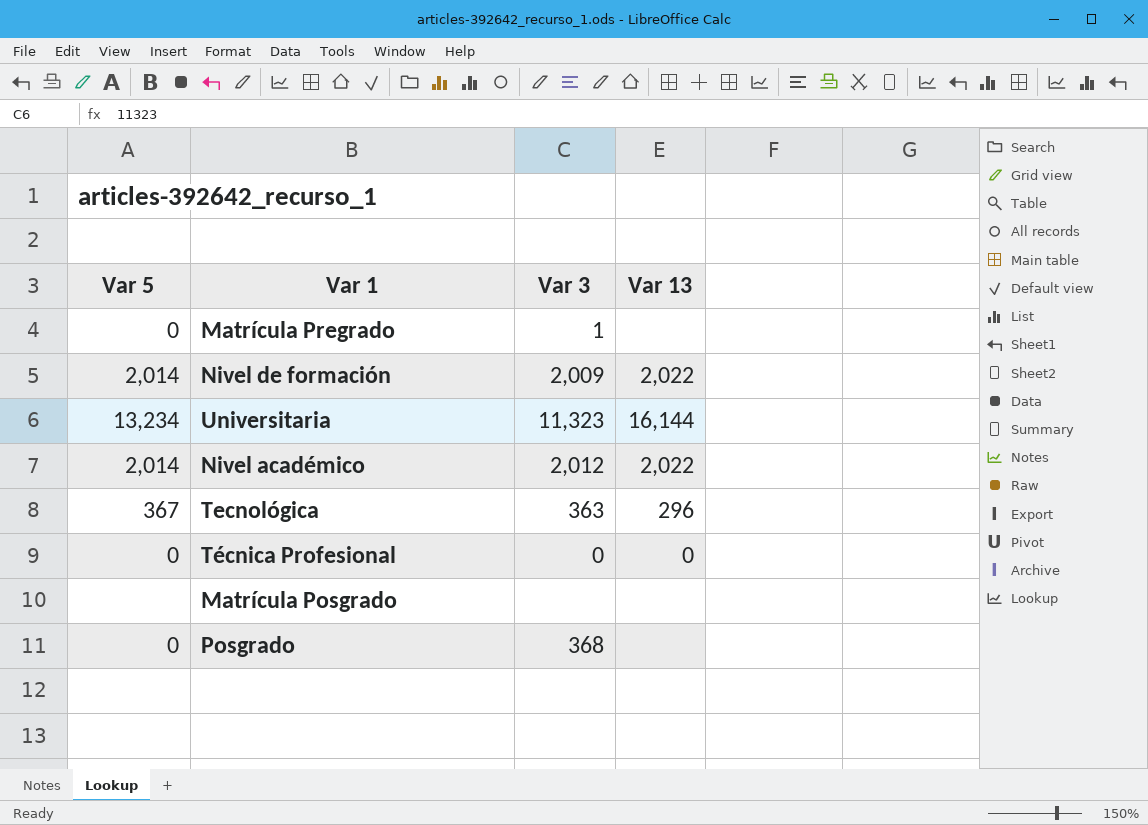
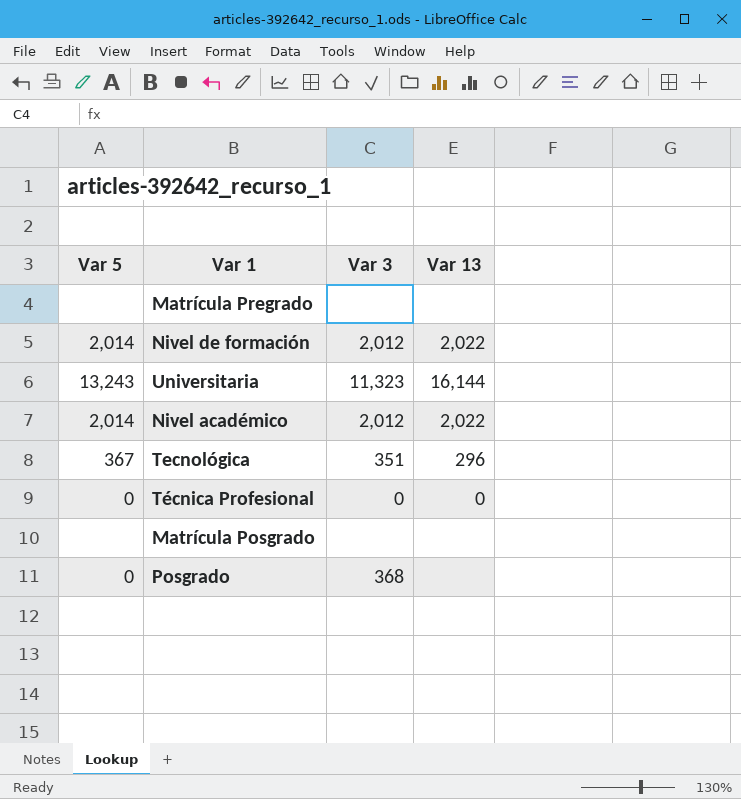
Matrícula Pregrado | Var 5: 0 -> none
Matrícula Pregrado | Var 3: 1 -> none
Nivel de formación | Var 3: 2,009 -> 2,012
Universitaria | Var 5: 13,234 -> 13,243
Tecnológica | Var 3: 363 -> 351

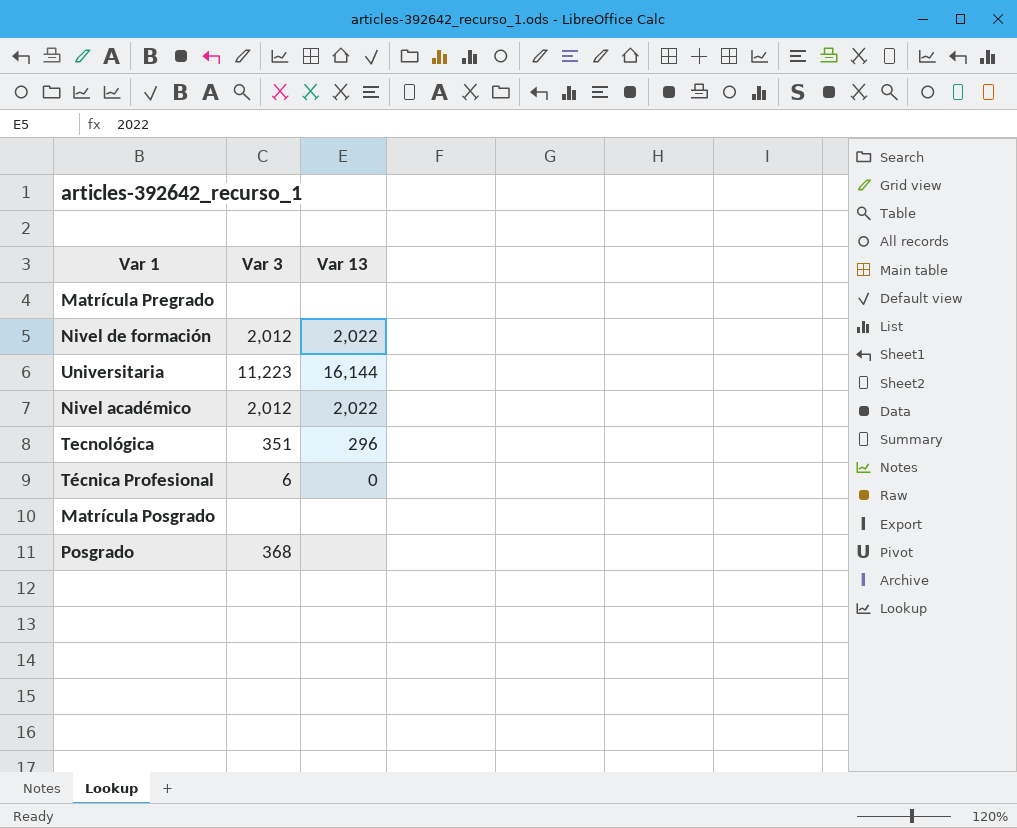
column Var 5 | position: 1 -> none
Universitaria | Var 3: 11,323 -> 11,223
Técnica Profesional | Var 3: 0 -> 6

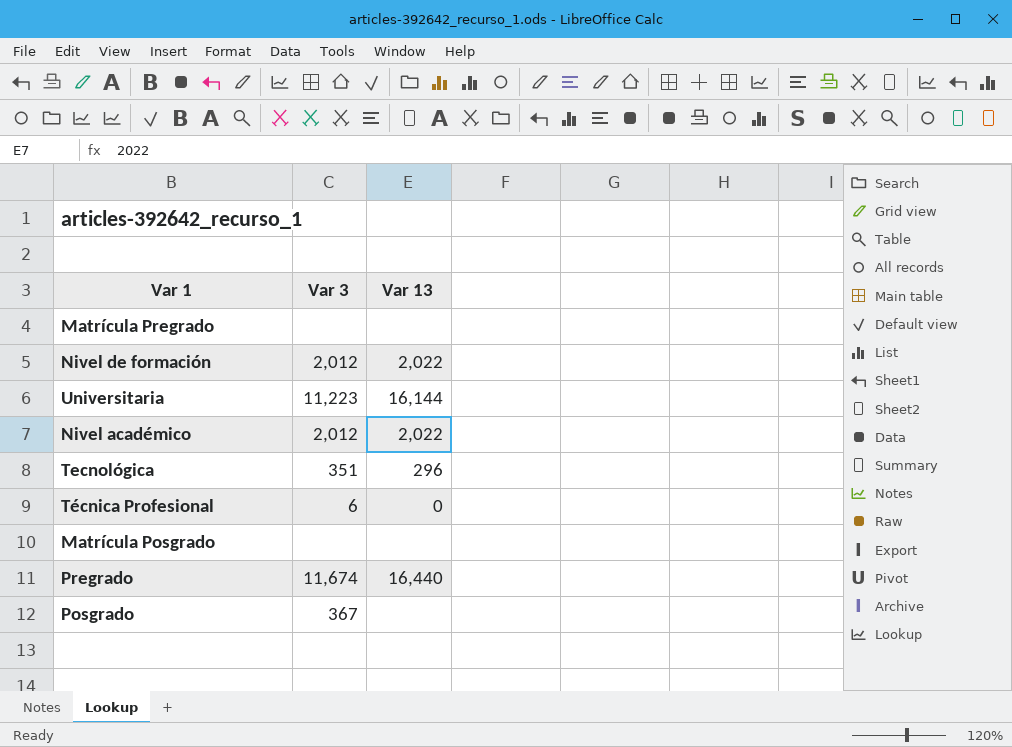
row Pregrado: none -> 11,674 | 16,440
Posgrado | Var 3: 368 -> 367

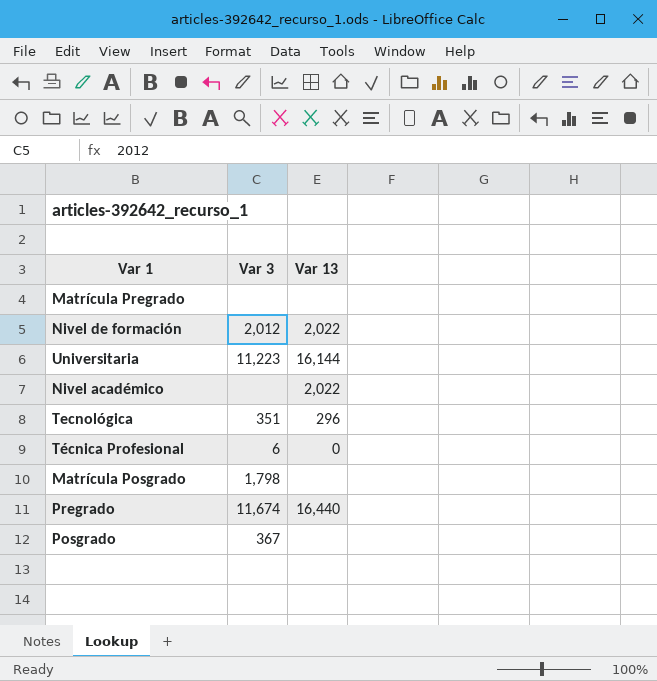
Nivel académico | Var 3: 2,012 -> none
Matrícula Posgrado | Var 3: none -> 1,798

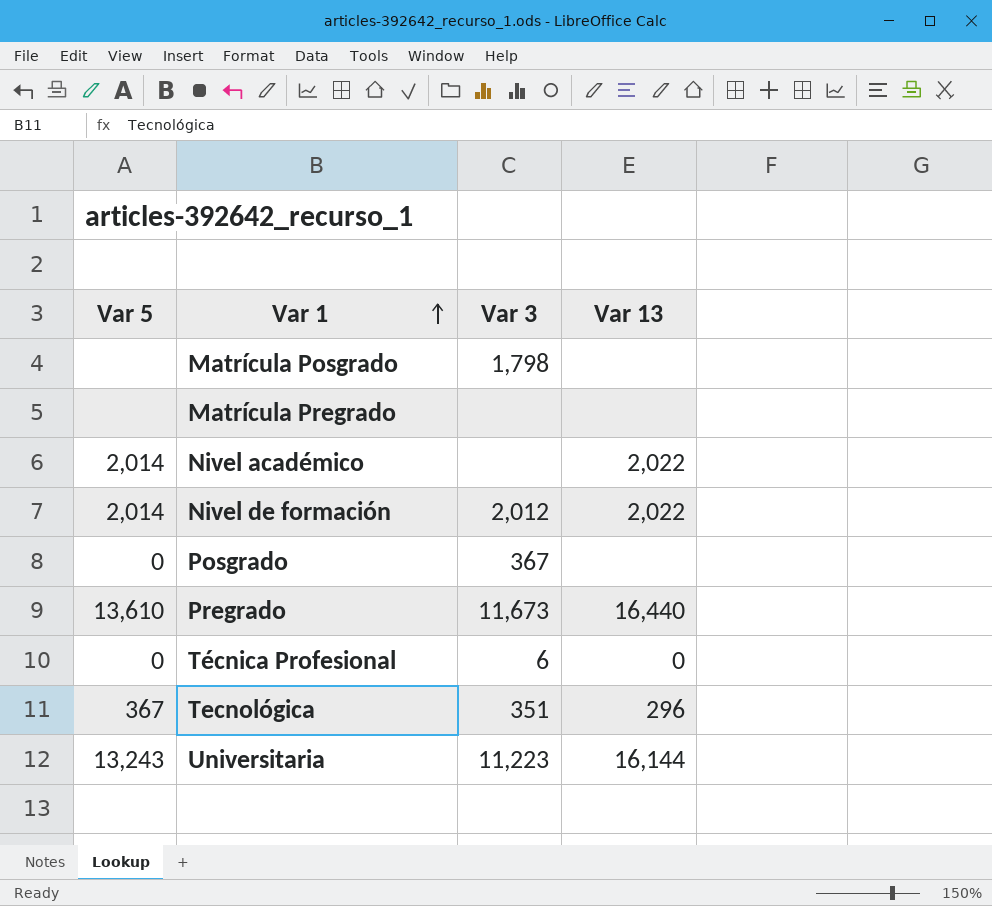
row order: none -> Var 1 ascending
column Var 5 | position: none -> 1
Pregrado | Var 3: 11,674 -> 11,673

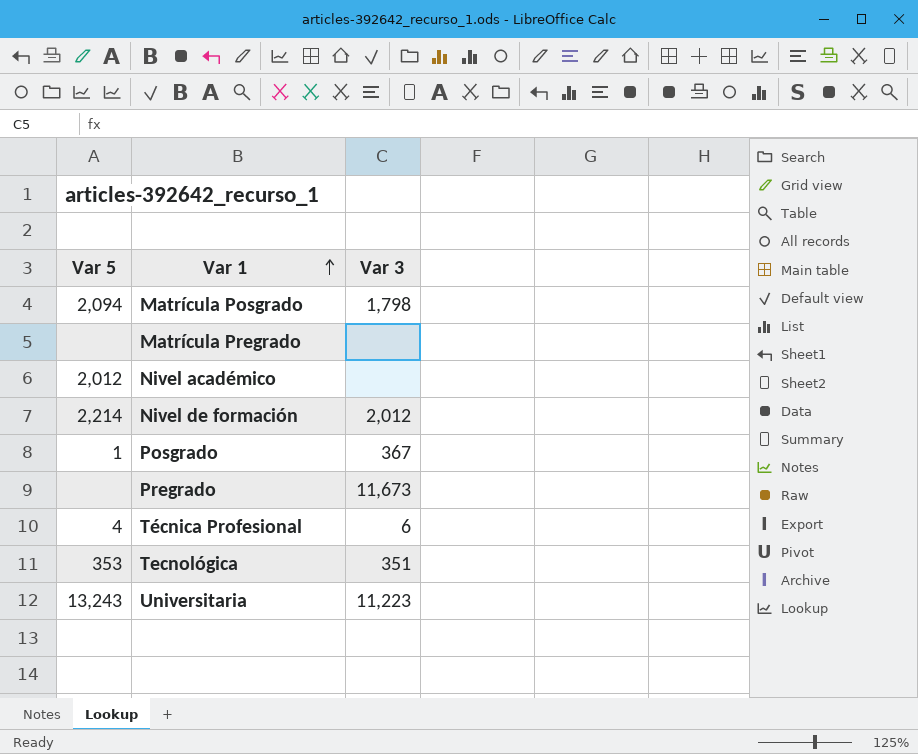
column Var 13 | position: 4 -> none
Matrícula Posgrado | Var 5: none -> 2,094
Nivel académico | Var 5: 2,014 -> 2,012
Nivel de formación | Var 5: 2,014 -> 2,214
Posgrado | Var 5: 0 -> 1
Pregrado | Var 5: 13,610 -> none
Técnica Profesional | Var 5: 0 -> 4
Tecnológica | Var 5: 367 -> 353

